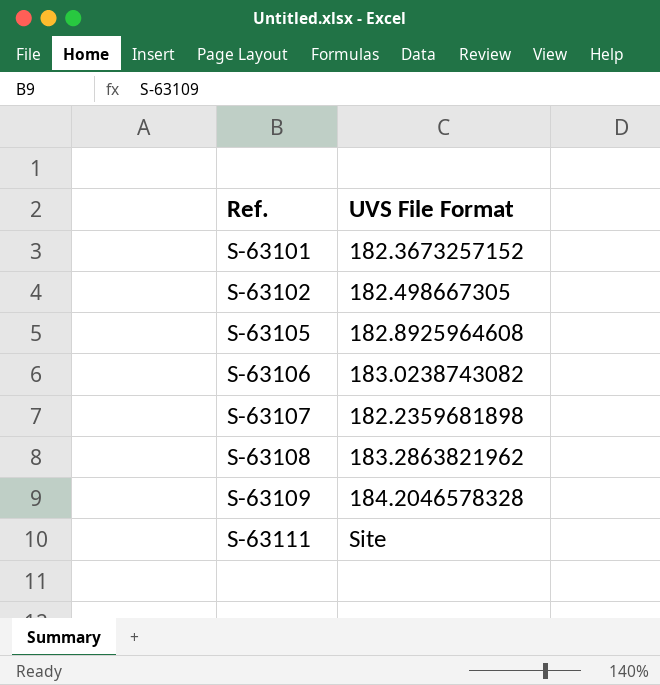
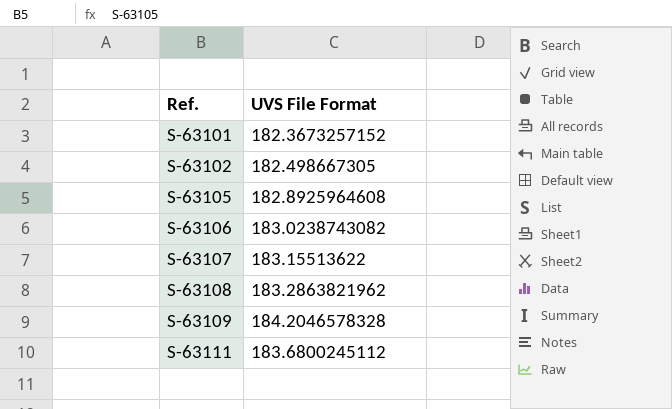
S-63107 | UVS File Format: 182.2359681898 -> 183.15513622
S-63111 | UVS File Format: Site -> 183.6800245112

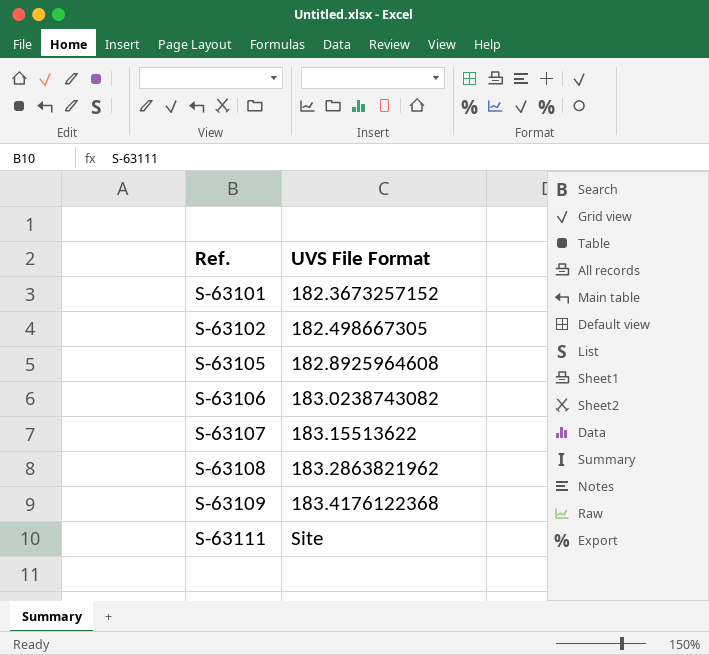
S-63109 | UVS File Format: 184.2046578328 -> 183.4176122368
S-63111 | UVS File Format: 183.6800245112 -> Site

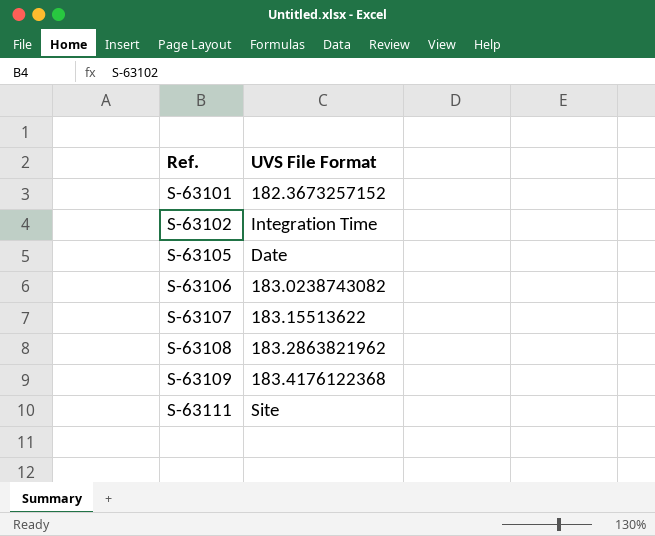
S-63102 | UVS File Format: 182.498667305 -> Integration Time
S-63105 | UVS File Format: 182.8925964608 -> Date

